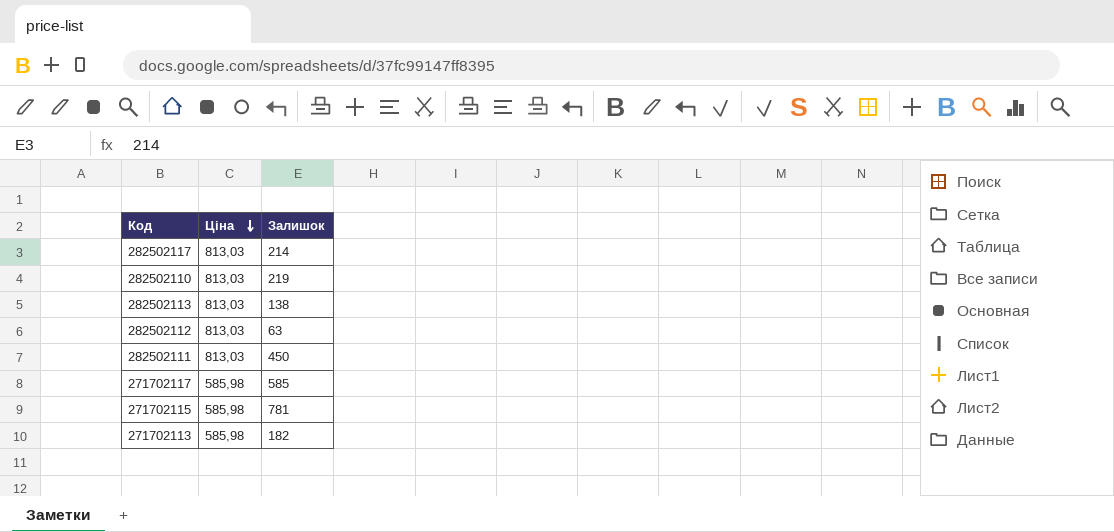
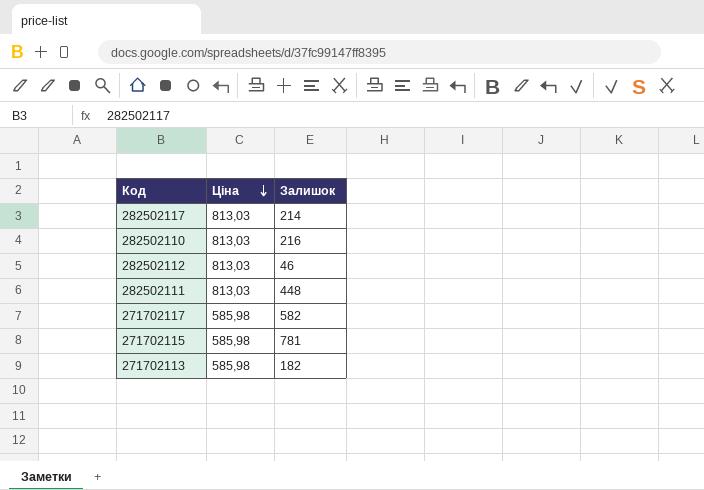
row 282502113: 813,03 | 138 -> none
282502110 | Залишок: 219 -> 216
282502112 | Залишок: 63 -> 46
282502111 | Залишок: 450 -> 448
271702117 | Залишок: 585 -> 582

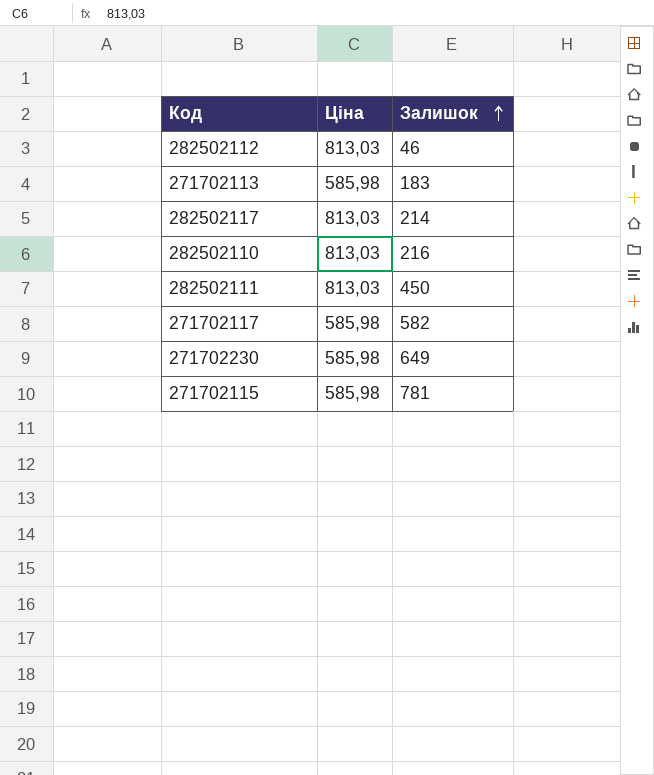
row order: Ціна descending -> Залишок ascending
271702113 | Залишок: 182 -> 183
282502111 | Залишок: 448 -> 450
row 271702230: none -> 585,98 | 649

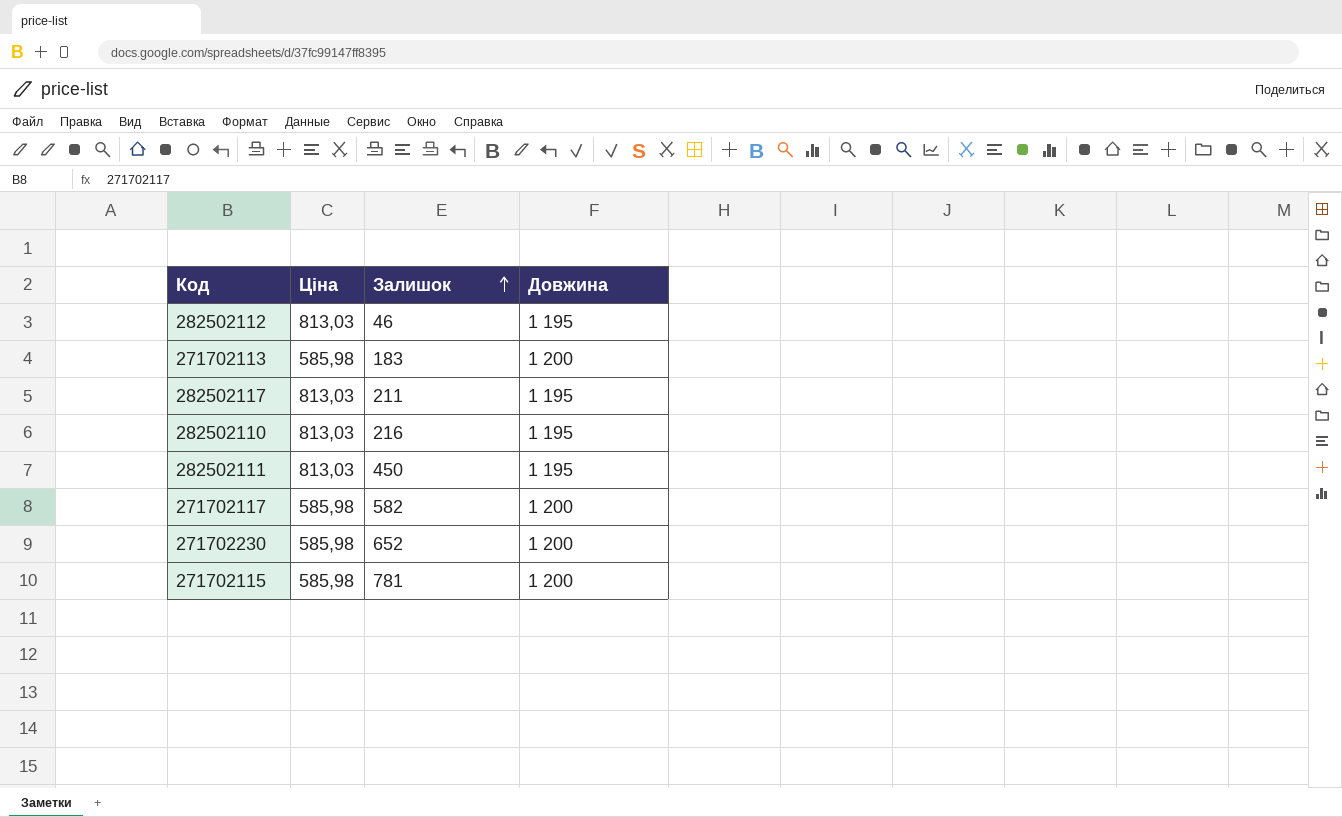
column Довжина | position: none -> 4
282502117 | Залишок: 214 -> 211
271702230 | Залишок: 649 -> 652

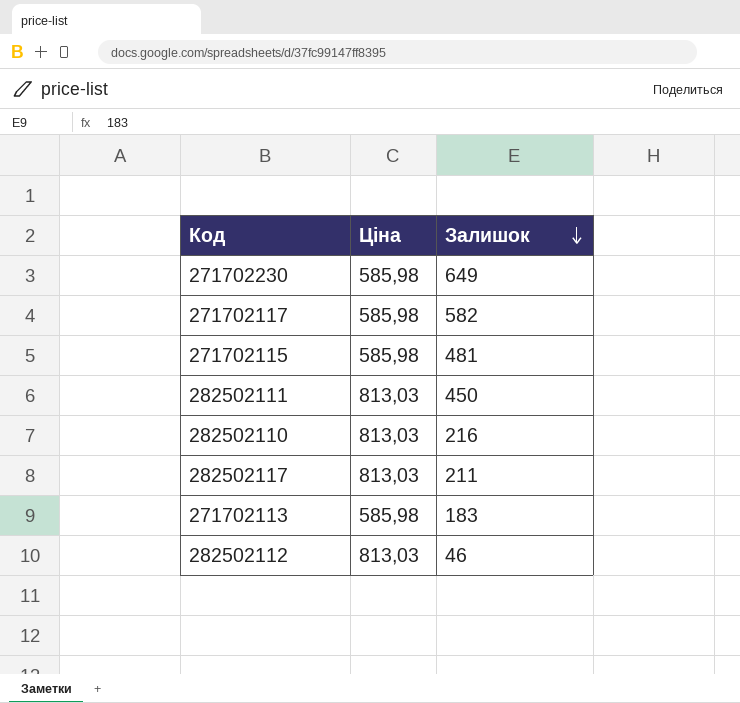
row order: Залишок ascending -> Залишок descending
column Довжина | position: 4 -> none
271702230 | Залишок: 652 -> 649
271702115 | Залишок: 781 -> 481

